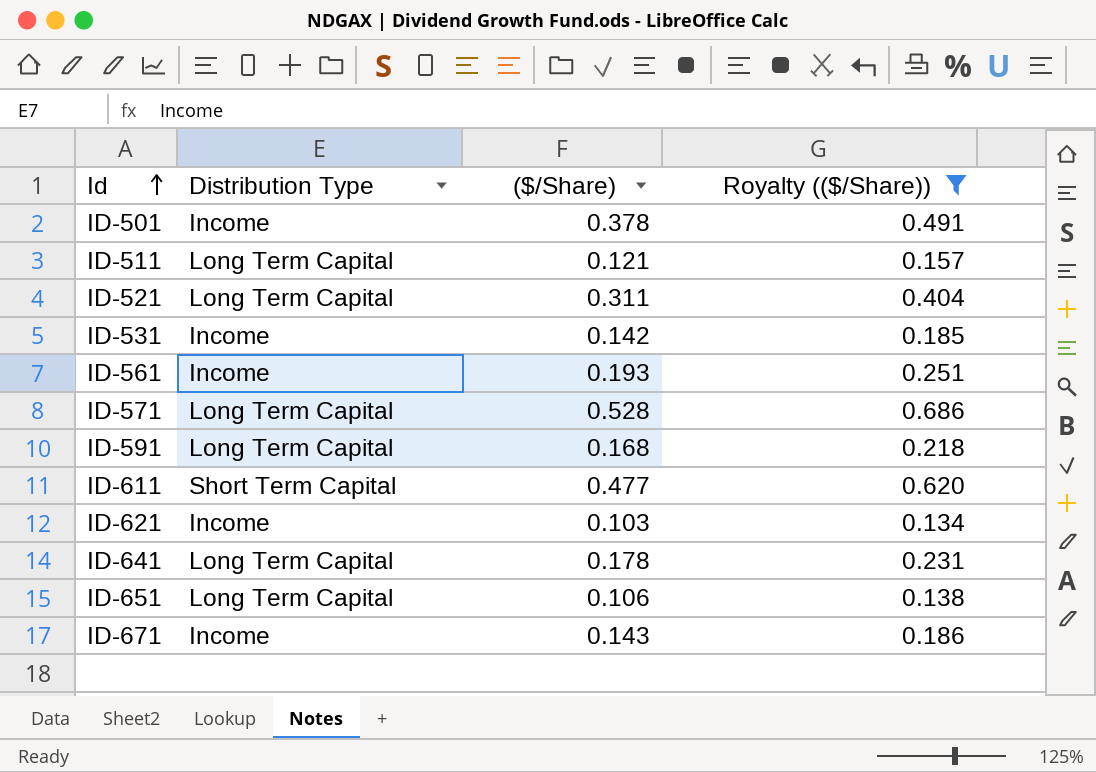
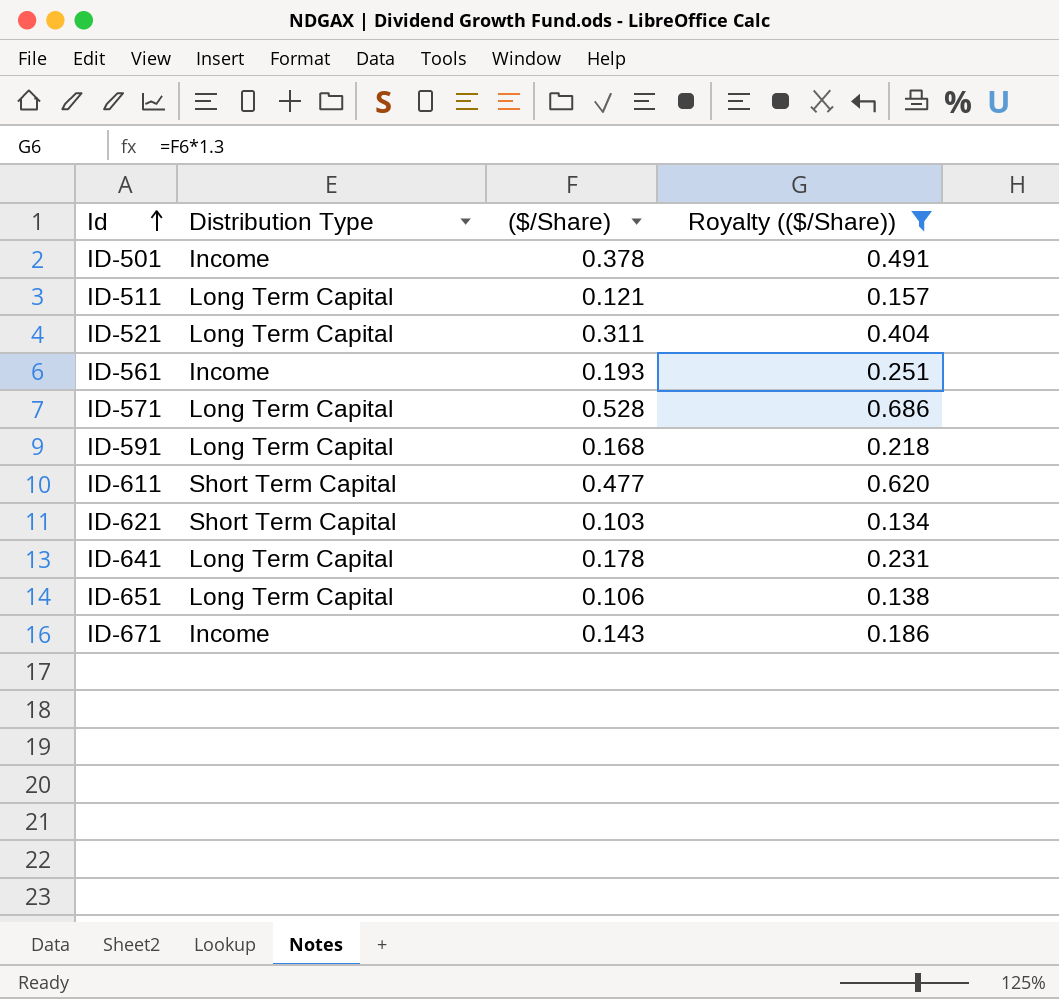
row ID-531: Income | 0.142 | 0.185 -> none
ID-621 | Distribution Type: Income -> Short Term Capital

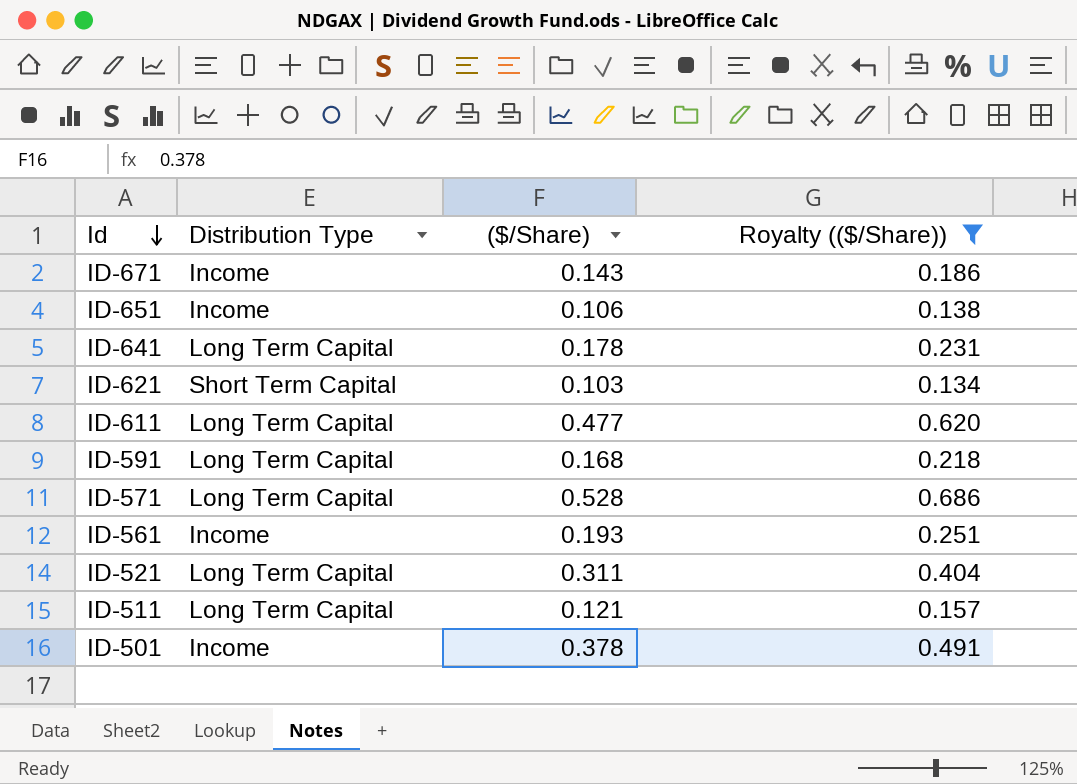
row order: Id ascending -> Id descending
ID-651 | Distribution Type: Long Term Capital -> Income
ID-611 | Distribution Type: Short Term Capital -> Long Term Capital

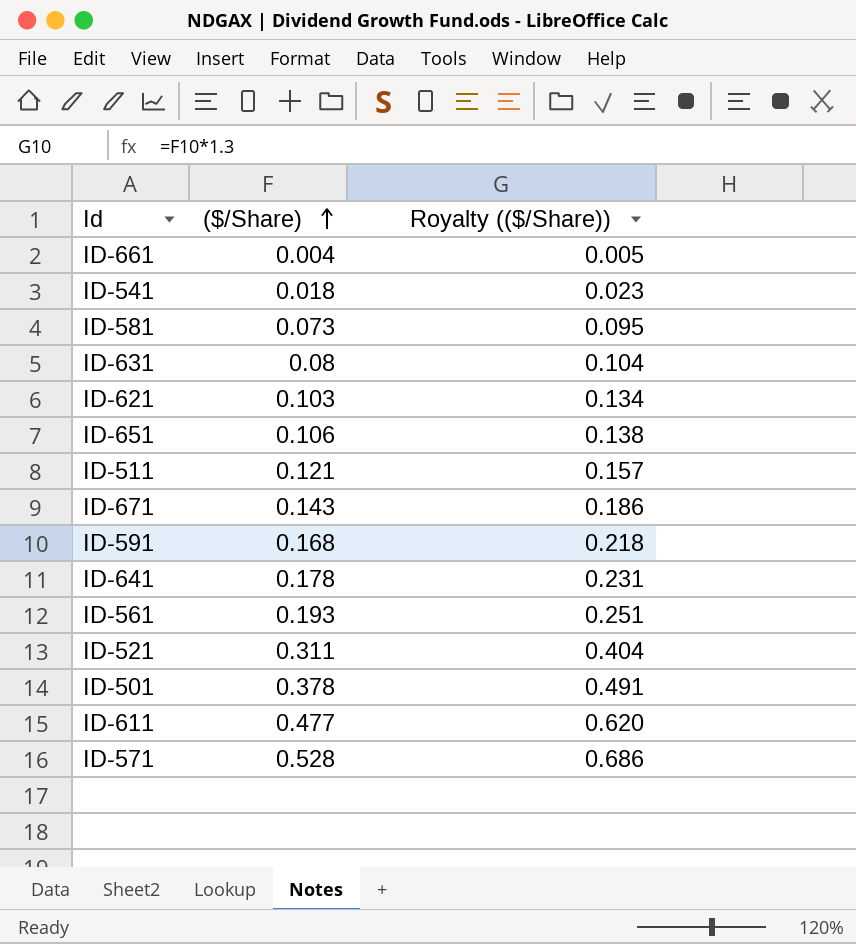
filter: Royalty (($/Share)) >= 0.134 -> none
row order: Id descending -> ($/Share) ascending
column Distribution Type | position: 2 -> none

